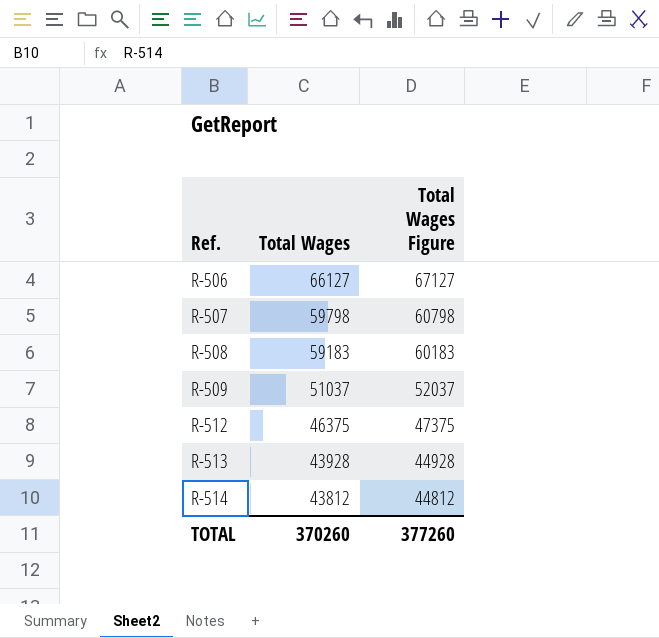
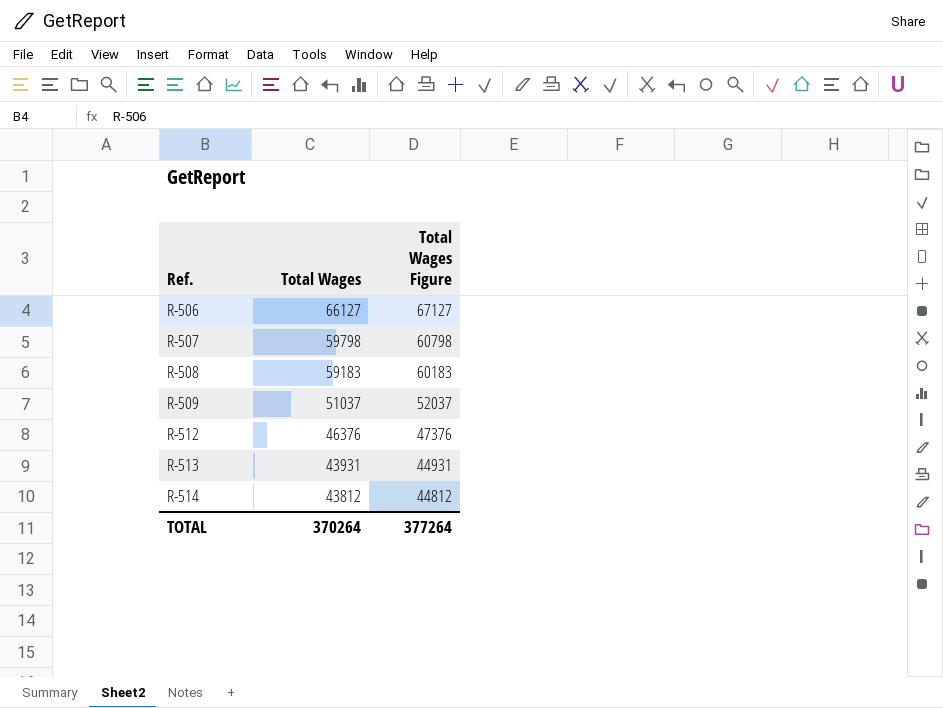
R-512 | Total Wages: 46375 -> 46376
R-512 | Total Wages Figure: 47375 -> 47376
R-513 | Total Wages: 43928 -> 43931
R-513 | Total Wages Figure: 44928 -> 44931
TOTAL | Total Wages: 370260 -> 370264
TOTAL | Total Wages Figure: 377260 -> 377264

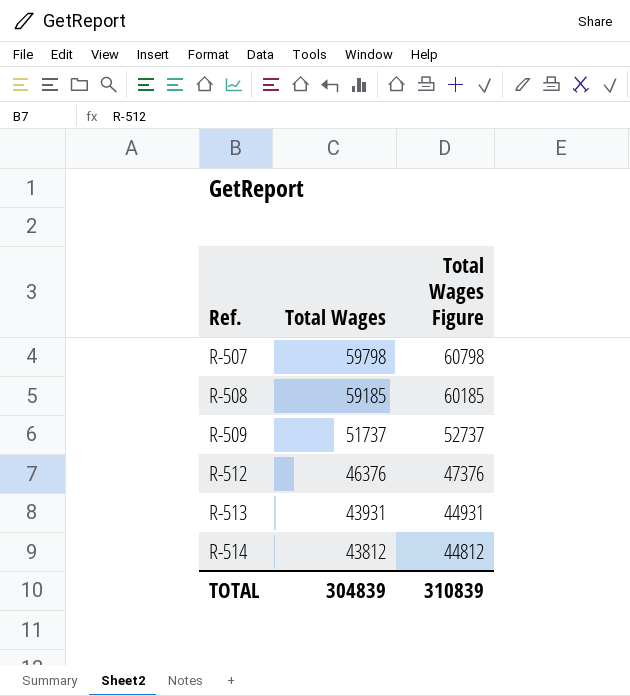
row R-506: 66127 | 67127 -> none
R-508 | Total Wages: 59183 -> 59185
R-508 | Total Wages Figure: 60183 -> 60185
R-509 | Total Wages: 51037 -> 51737
R-509 | Total Wages Figure: 52037 -> 52737
TOTAL | Total Wages: 370264 -> 304839
TOTAL | Total Wages Figure: 377264 -> 310839

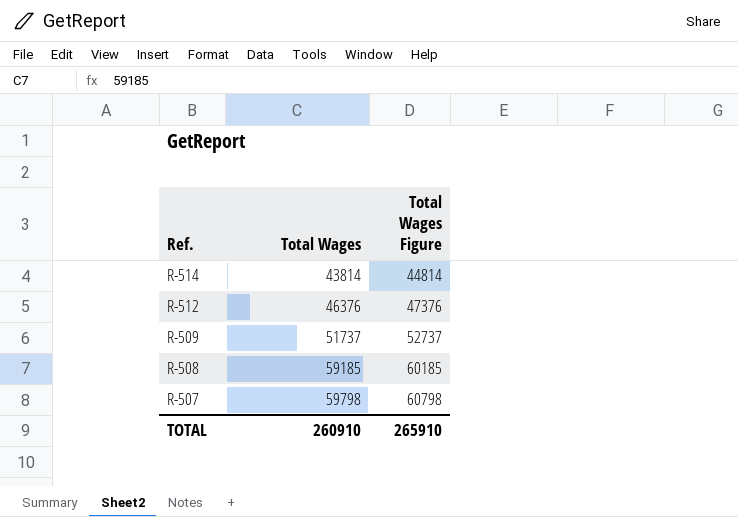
row order: Ref. ascending -> Ref. descending
row R-513: 43931 | 44931 -> none
R-514 | Total Wages: 43812 -> 43814
R-514 | Total Wages Figure: 44812 -> 44814
TOTAL | Total Wages: 304839 -> 260910
TOTAL | Total Wages Figure: 310839 -> 265910

